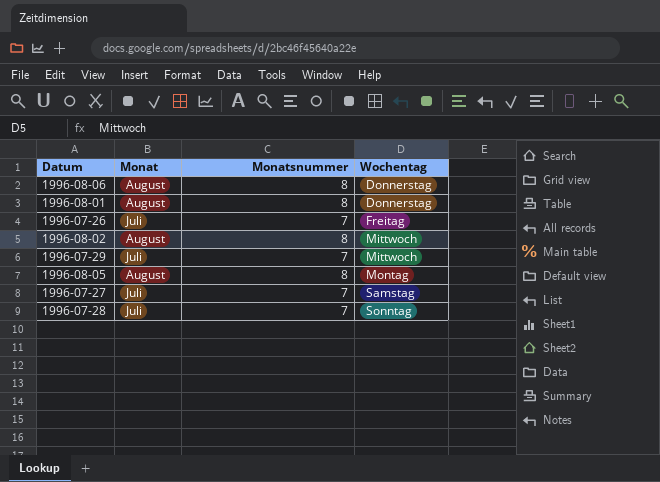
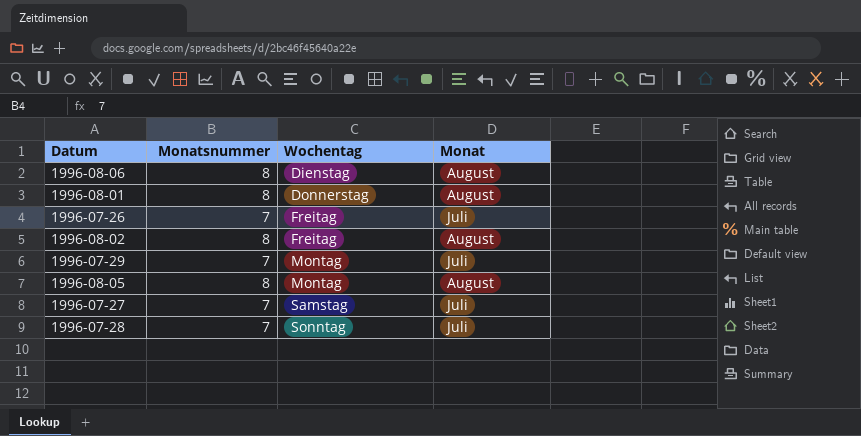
column Monat | position: 2 -> 4
1996-08-06 | Wochentag: Donnerstag -> Dienstag
1996-08-02 | Wochentag: Mittwoch -> Freitag
1996-07-29 | Wochentag: Mittwoch -> Montag

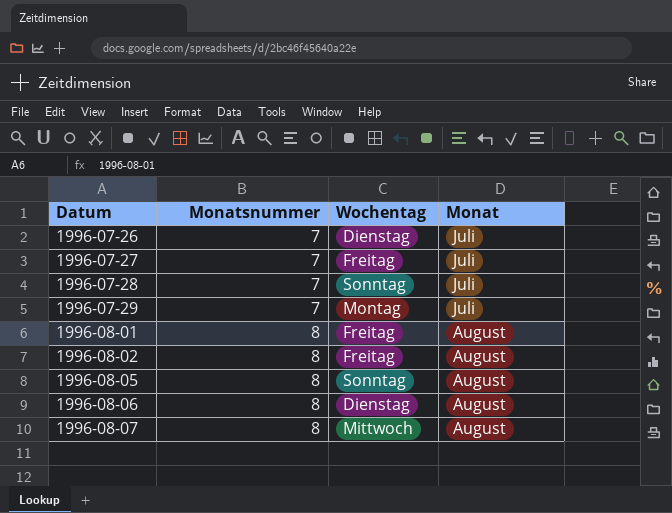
row order: Wochentag ascending -> Datum ascending
1996-07-26 | Wochentag: Freitag -> Dienstag
1996-07-27 | Wochentag: Samstag -> Freitag
1996-08-01 | Wochentag: Donnerstag -> Freitag
1996-08-05 | Wochentag: Montag -> Sonntag
row 1996-08-07: none -> 8 | Mittwoch | August

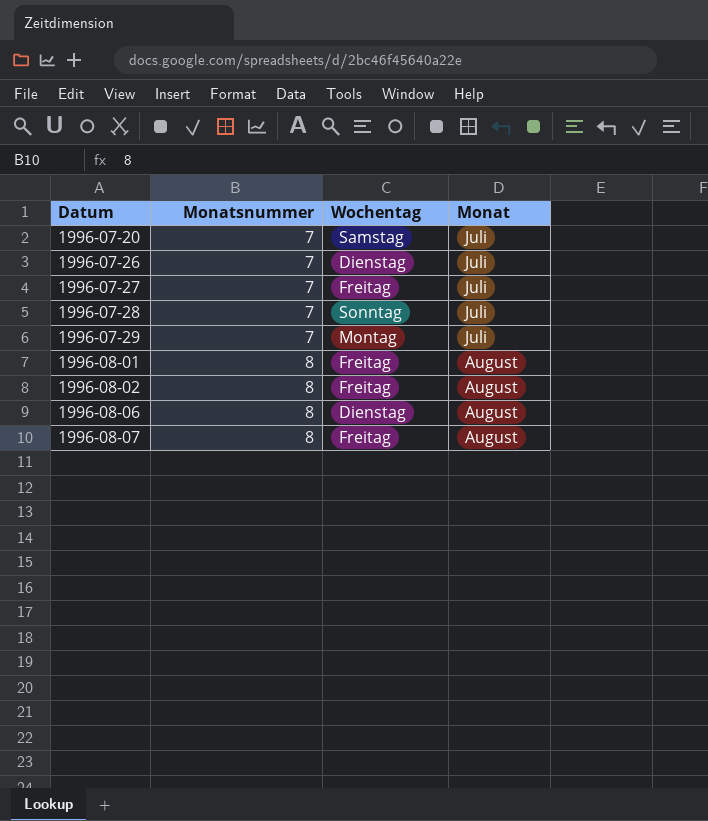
row 1996-08-05: 8 | Sonntag | August -> none
row 1996-07-20: none -> 7 | Samstag | Juli
1996-08-07 | Wochentag: Mittwoch -> Freitag

